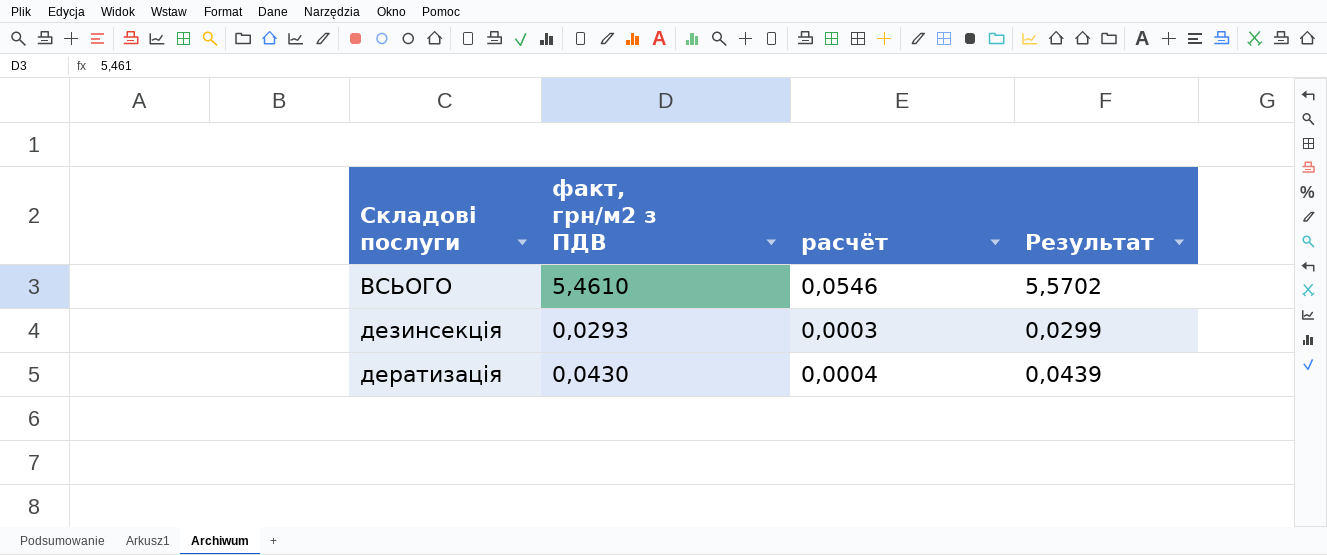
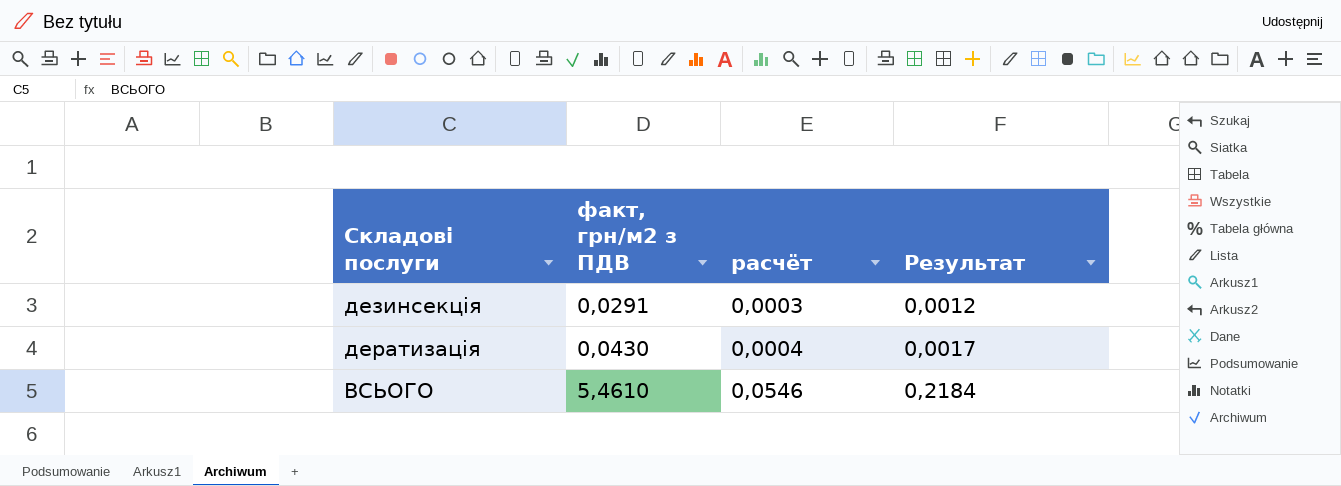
row order: Складові послуги ascending -> факт, грн/м2 з ПДВ ascending
column Результат | formula: [факт, грн/м2 з ПДВ] * 1,02 -> [факт, грн/м2 з ПДВ] * 0,04
дезинсекція | факт, грн/м2 з ПДВ: 0,0293 -> 0,0291

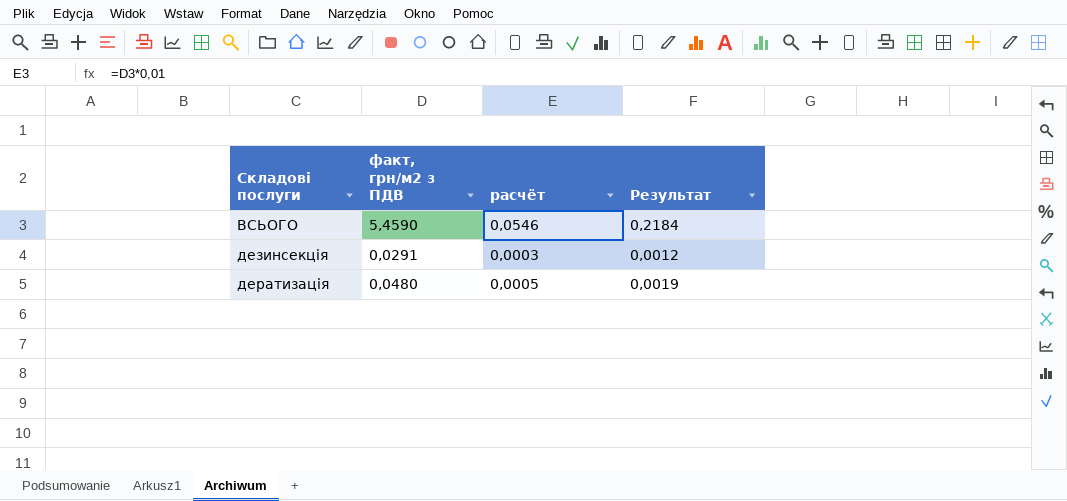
row order: факт, грн/м2 з ПДВ ascending -> Складові послуги ascending
ВСЬОГО | факт, грн/м2 з ПДВ: 5,4610 -> 5,4590
дератизація | факт, грн/м2 з ПДВ: 0,0430 -> 0,0480
дератизація | расчёт: 0,0004 -> 0,0005
дератизація | Результат: 0,0017 -> 0,0019

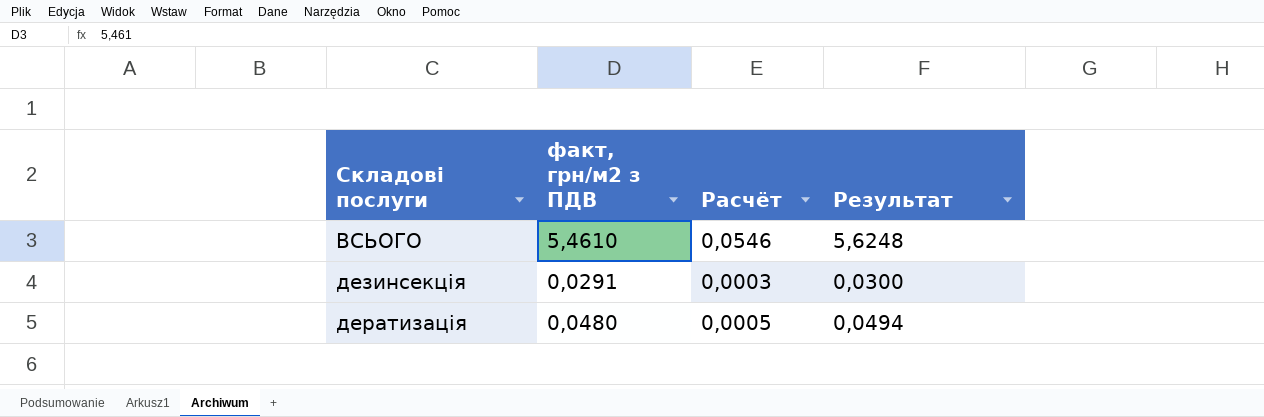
column name: расчёт -> Расчёт
column Результат | formula: [факт, грн/м2 з ПДВ] * 0,04 -> [факт, грн/м2 з ПДВ] * 1,03
ВСЬОГО | факт, грн/м2 з ПДВ: 5,4590 -> 5,4610

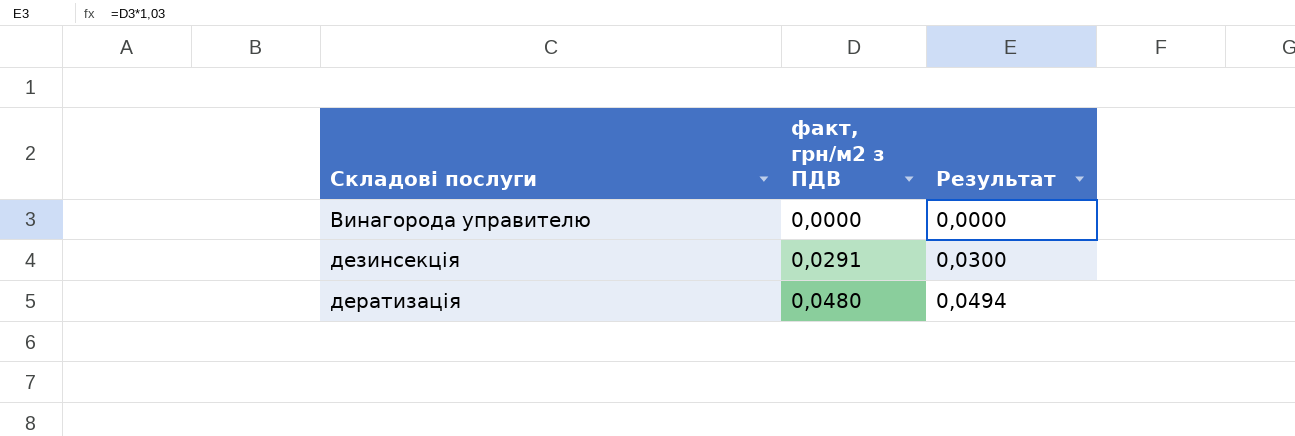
column Расчёт | formula: [факт, грн/м2 з ПДВ] * 0,01 -> none
row ВСЬОГО: 5,4610 | 0,0546 | 5,6248 -> none
row Винагорода управителю: none -> 0,0000 | 0,0000

